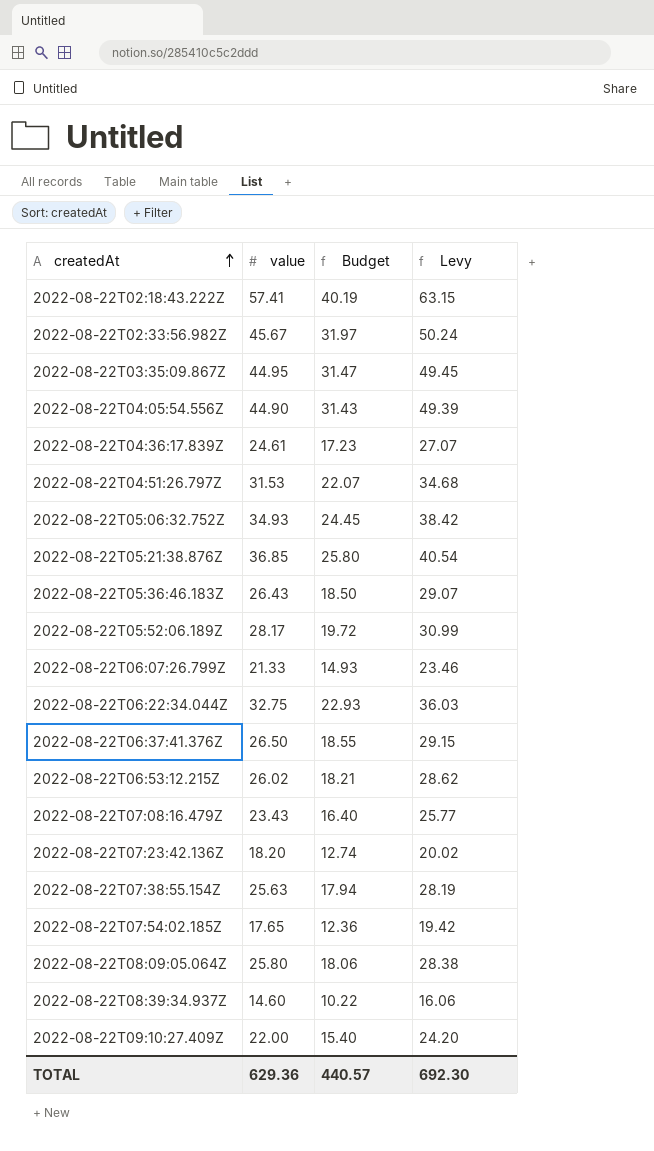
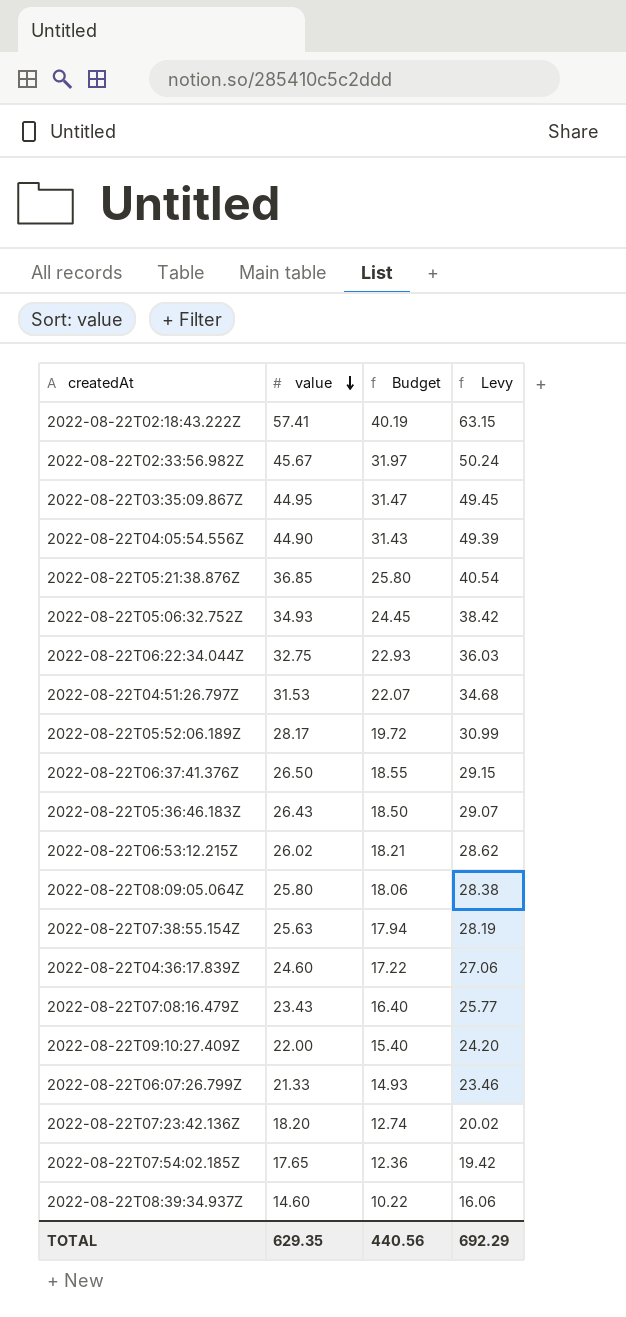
row order: createdAt ascending -> value descending
2022-08-22T04:36:17.839Z | value: 24.61 -> 24.60
2022-08-22T04:36:17.839Z | Budget: 17.23 -> 17.22
2022-08-22T04:36:17.839Z | Levy: 27.07 -> 27.06
TOTAL | value: 629.36 -> 629.35
TOTAL | Budget: 440.57 -> 440.56
TOTAL | Levy: 692.30 -> 692.29

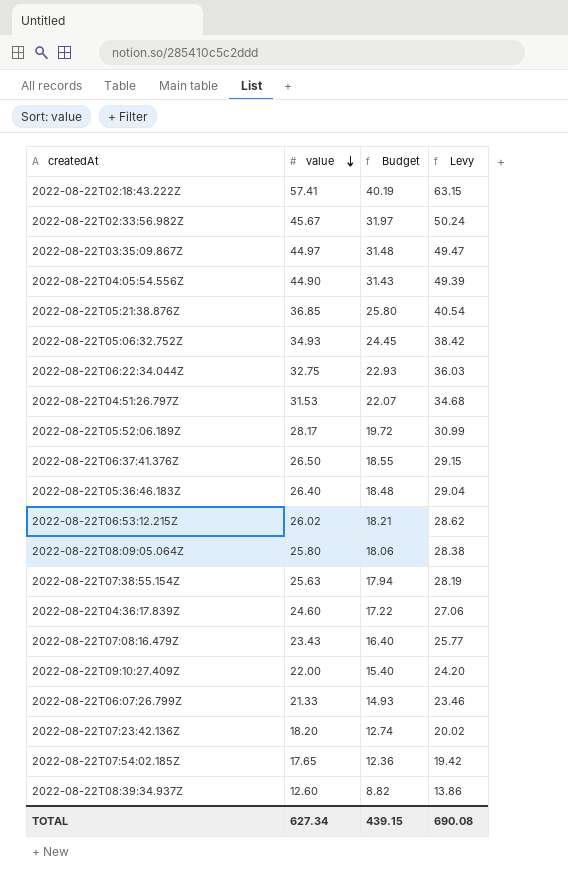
2022-08-22T03:35:09.867Z | value: 44.95 -> 44.97
2022-08-22T03:35:09.867Z | Budget: 31.47 -> 31.48
2022-08-22T03:35:09.867Z | Levy: 49.45 -> 49.47
2022-08-22T05:36:46.183Z | value: 26.43 -> 26.40
2022-08-22T05:36:46.183Z | Budget: 18.50 -> 18.48
2022-08-22T05:36:46.183Z | Levy: 29.07 -> 29.04
2022-08-22T08:39:34.937Z | value: 14.60 -> 12.60
2022-08-22T08:39:34.937Z | Budget: 10.22 -> 8.82
2022-08-22T08:39:34.937Z | Levy: 16.06 -> 13.86
TOTAL | value: 629.35 -> 627.34
TOTAL | Budget: 440.56 -> 439.15
TOTAL | Levy: 692.29 -> 690.08

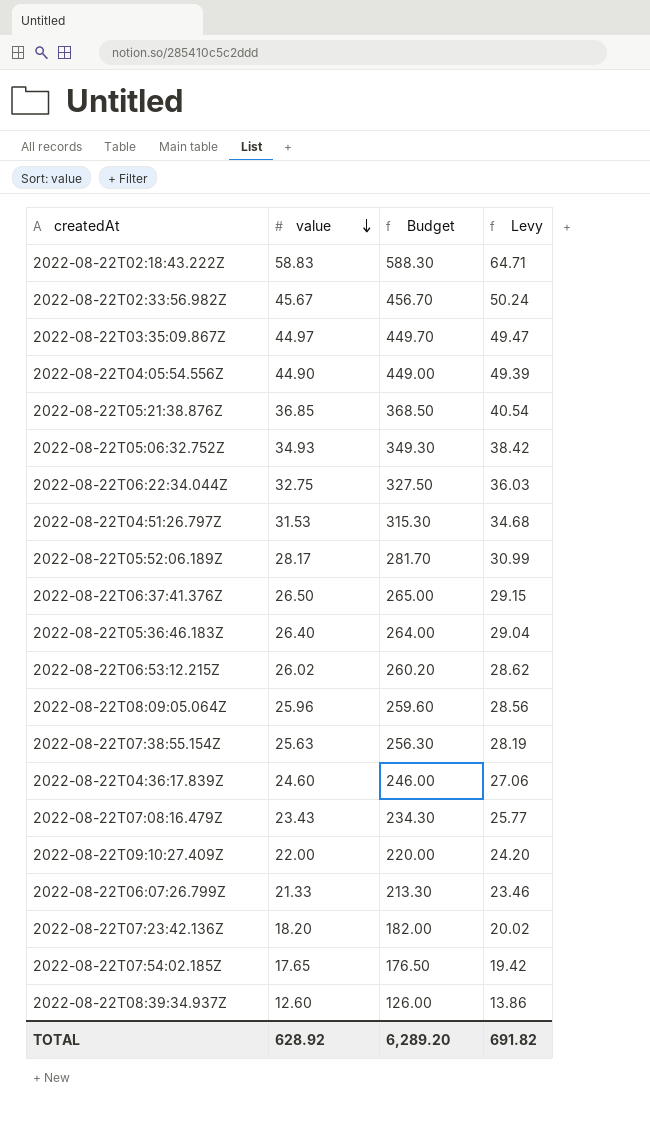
column Budget | formula: [value] * 0.7 -> [value] * 10
2022-08-22T02:18:43.222Z | value: 57.41 -> 58.83
2022-08-22T02:18:43.222Z | Levy: 63.15 -> 64.71
2022-08-22T08:09:05.064Z | value: 25.80 -> 25.96
2022-08-22T08:09:05.064Z | Levy: 28.38 -> 28.56
TOTAL | value: 627.34 -> 628.92
TOTAL | Budget: 439.15 -> 6,289.20
TOTAL | Levy: 690.08 -> 691.82

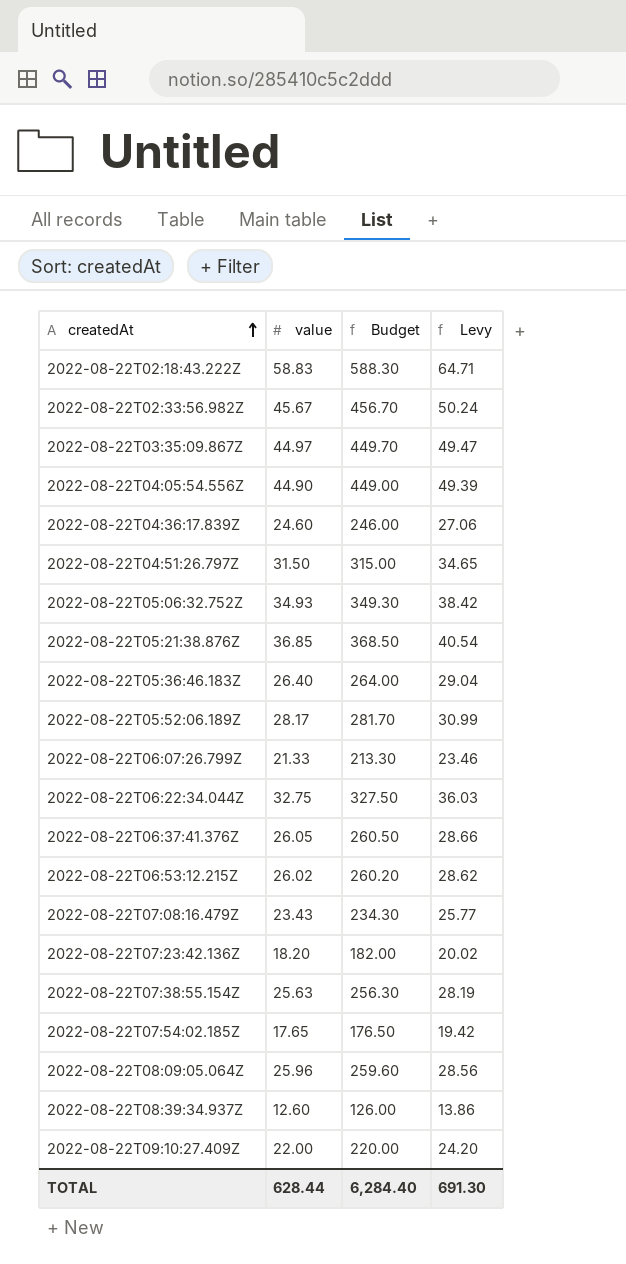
row order: value descending -> createdAt ascending
2022-08-22T04:51:26.797Z | value: 31.53 -> 31.50
2022-08-22T04:51:26.797Z | Budget: 315.30 -> 315.00
2022-08-22T04:51:26.797Z | Levy: 34.68 -> 34.65
2022-08-22T06:37:41.376Z | value: 26.50 -> 26.05
2022-08-22T06:37:41.376Z | Budget: 265.00 -> 260.50
2022-08-22T06:37:41.376Z | Levy: 29.15 -> 28.66
TOTAL | value: 628.92 -> 628.44
TOTAL | Budget: 6,289.20 -> 6,284.40
TOTAL | Levy: 691.82 -> 691.30

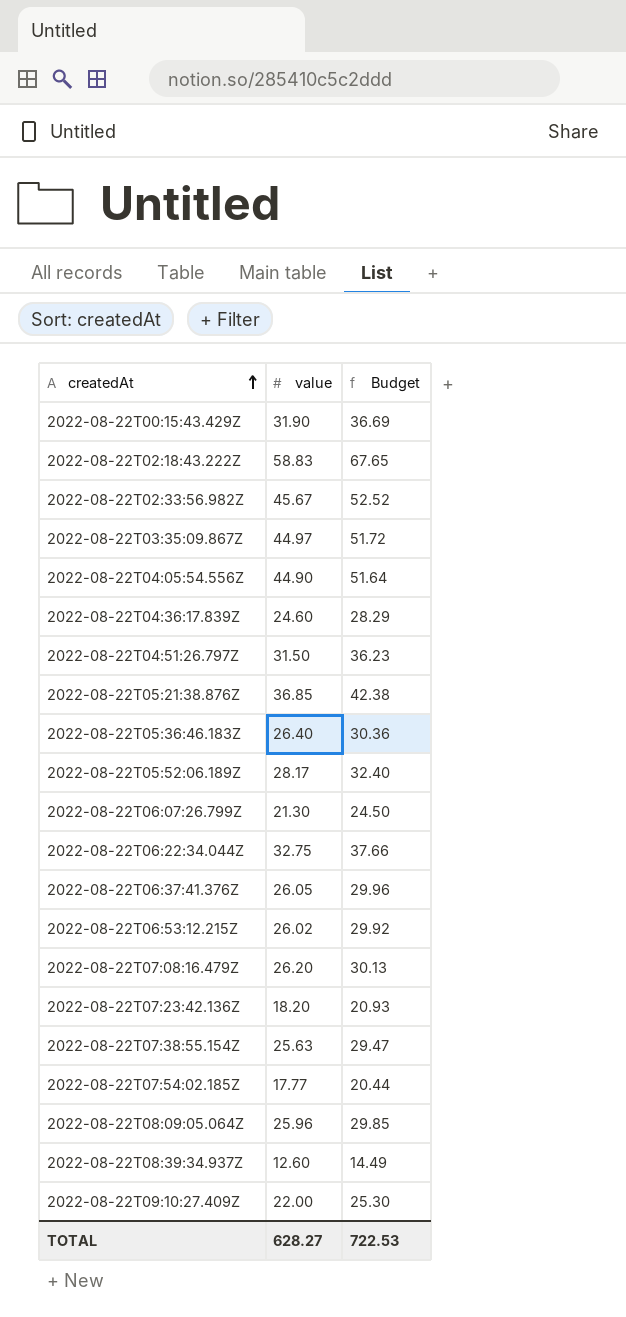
column Levy | formula: [value] * 1.1 -> none
column Budget | formula: [value] * 10 -> [value] * 1.15
row 2022-08-22T05:06:32.752Z: 34.93 | 349.30 | 38.42 -> none
row 2022-08-22T00:15:43.429Z: none -> 31.90 | 36.69
2022-08-22T06:07:26.799Z | value: 21.33 -> 21.30
2022-08-22T07:08:16.479Z | value: 23.43 -> 26.20
2022-08-22T07:54:02.185Z | value: 17.65 -> 17.77
TOTAL | value: 628.44 -> 628.27
TOTAL | Budget: 6,284.40 -> 722.53

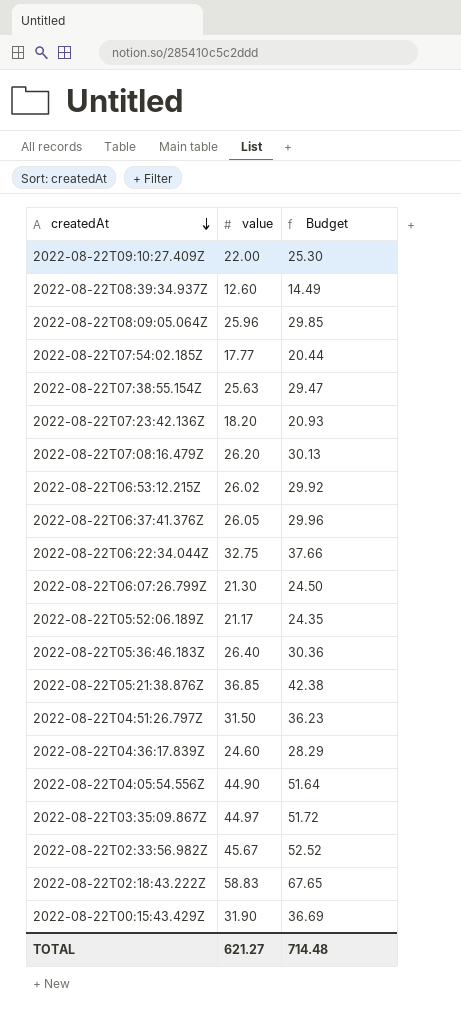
row order: createdAt ascending -> createdAt descending
2022-08-22T05:52:06.189Z | value: 28.17 -> 21.17
2022-08-22T05:52:06.189Z | Budget: 32.40 -> 24.35
TOTAL | value: 628.27 -> 621.27
TOTAL | Budget: 722.53 -> 714.48

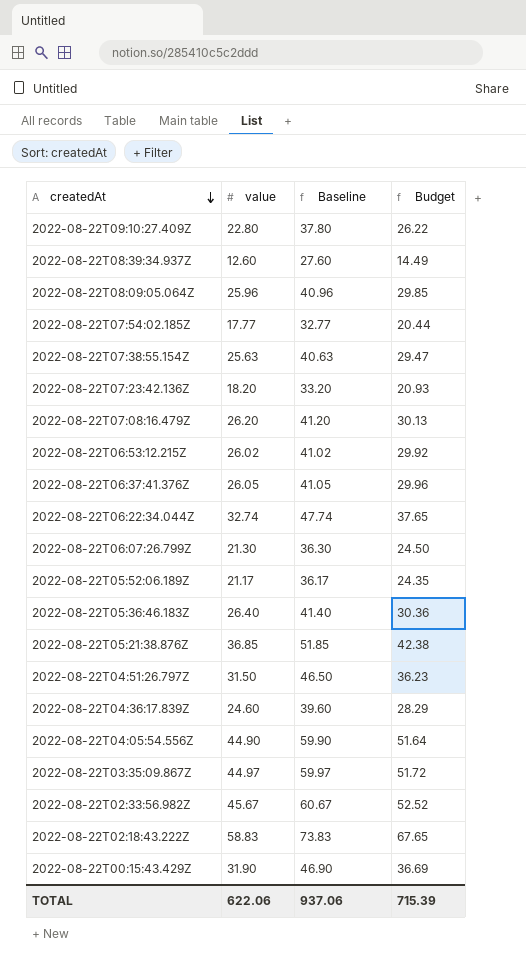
column Baseline | formula: none -> [value] + 15
2022-08-22T09:10:27.409Z | value: 22.00 -> 22.80
2022-08-22T09:10:27.409Z | Budget: 25.30 -> 26.22
2022-08-22T06:22:34.044Z | value: 32.75 -> 32.74
2022-08-22T06:22:34.044Z | Budget: 37.66 -> 37.65
TOTAL | value: 621.27 -> 622.06
TOTAL | Budget: 714.48 -> 715.39

